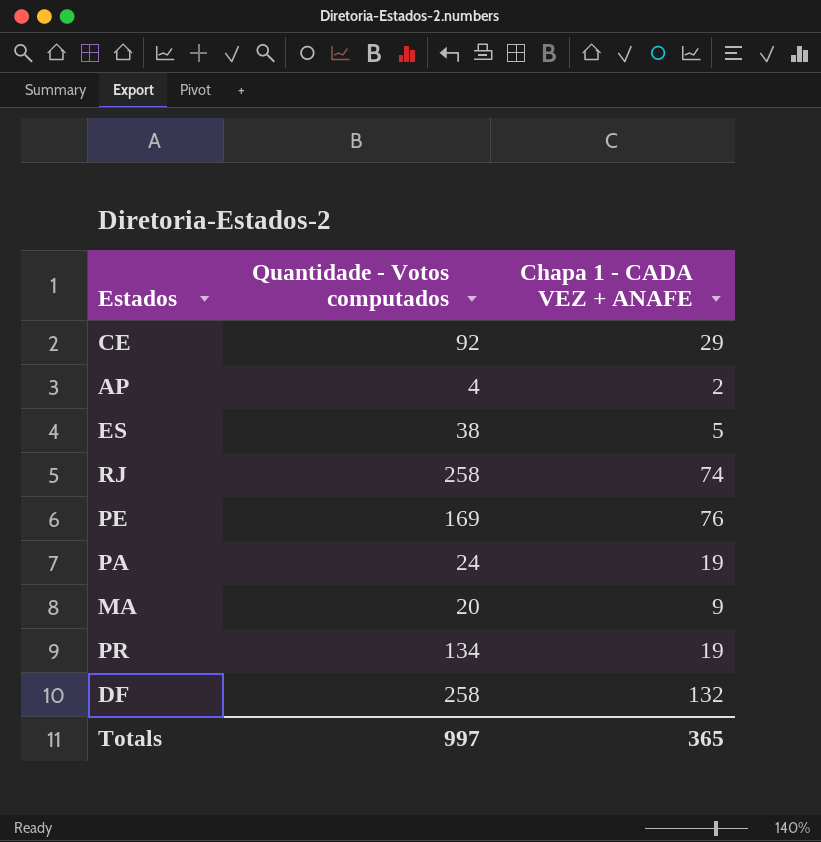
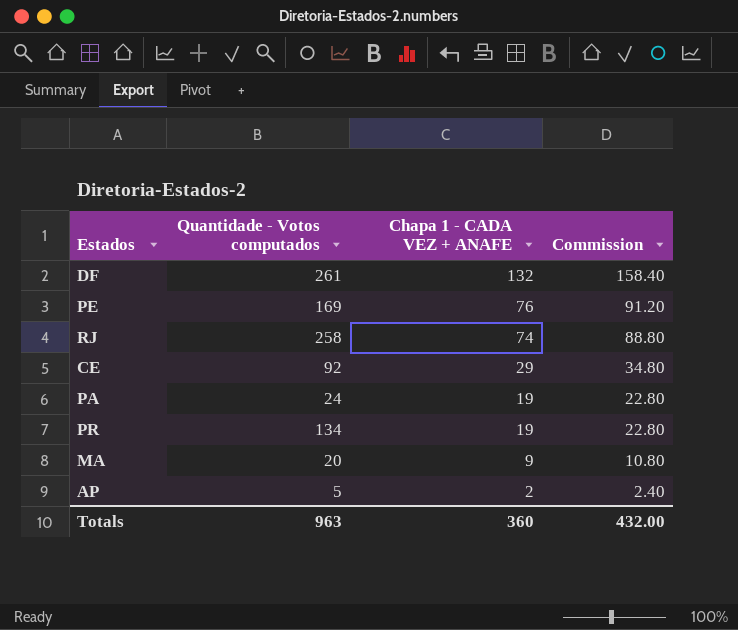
row order: none -> Chapa 1 - CADA VEZ + ANAFE descending
column Commission | formula: none -> [Chapa 1 - CADA VEZ + ANAFE] * 1.2
row ES: 38 | 5 -> none
DF | Quantidade - Votos computados: 258 -> 261
AP | Quantidade - Votos computados: 4 -> 5
Totals | Quantidade - Votos computados: 997 -> 963
Totals | Chapa 1 - CADA VEZ + ANAFE: 365 -> 360

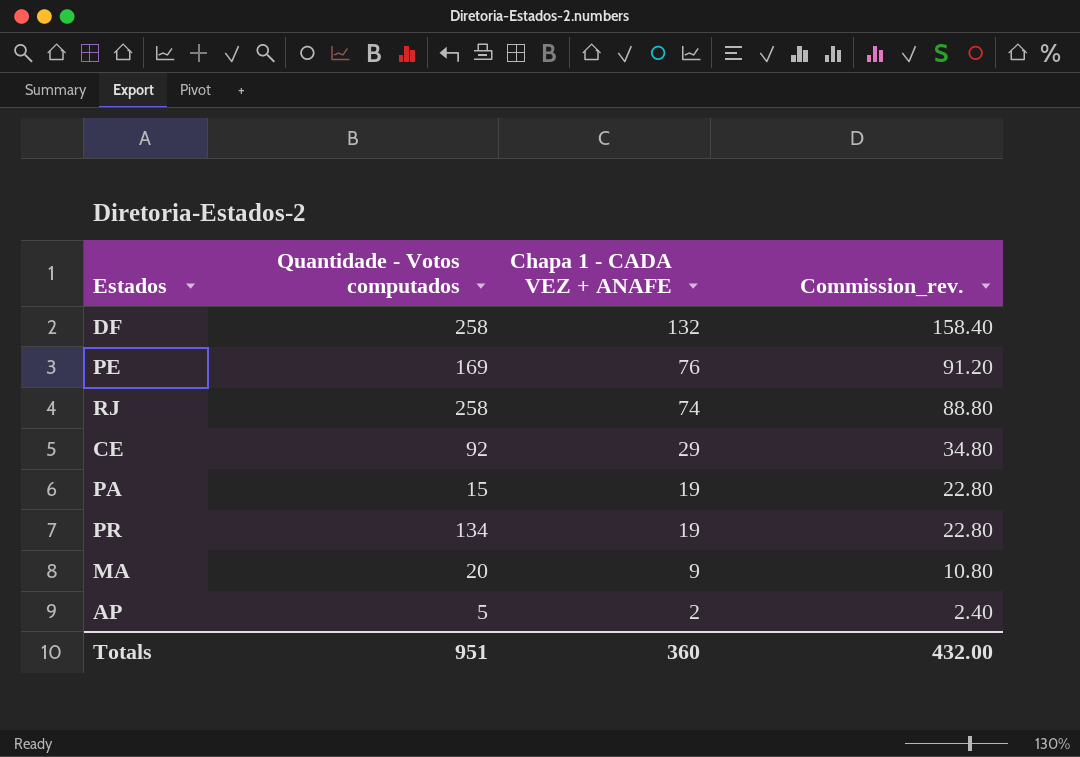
column name: Commission -> Commission_rev.
DF | Quantidade - Votos computados: 261 -> 258
PA | Quantidade - Votos computados: 24 -> 15
Totals | Quantidade - Votos computados: 963 -> 951

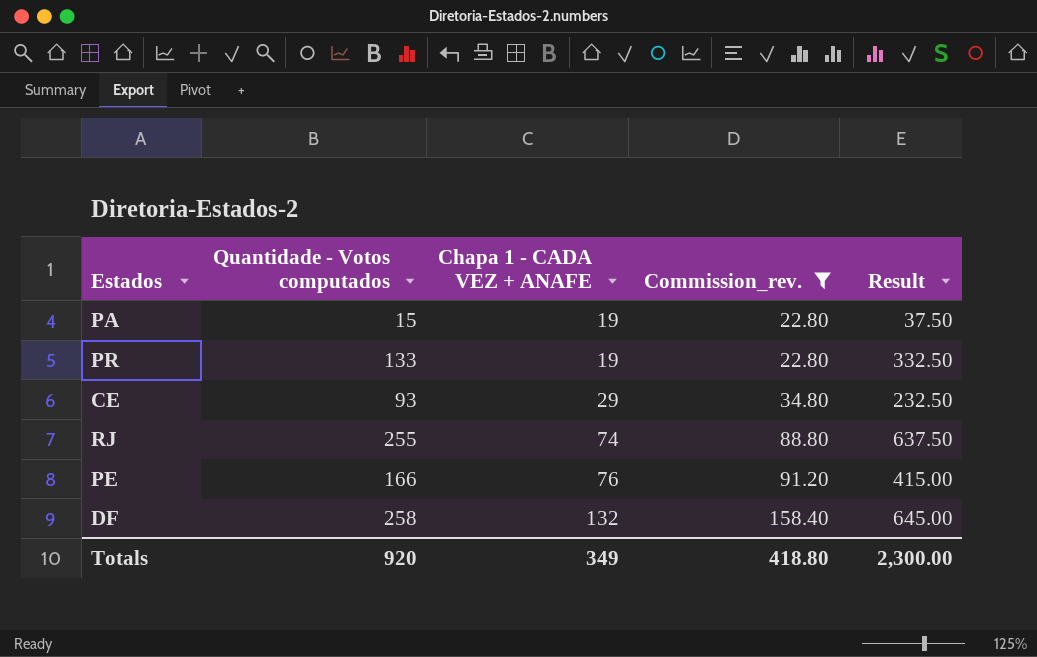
filter: none -> Commission_rev. >= 22.80
row order: Chapa 1 - CADA VEZ + ANAFE descending -> Chapa 1 - CADA VEZ + ANAFE ascending
column Result | formula: none -> [Quantidade - Votos computados] * 2.5
PR | Quantidade - Votos computados: 134 -> 133
CE | Quantidade - Votos computados: 92 -> 93
RJ | Quantidade - Votos computados: 258 -> 255
PE | Quantidade - Votos computados: 169 -> 166
Totals | Quantidade - Votos computados: 951 -> 920
Totals | Chapa 1 - CADA VEZ + ANAFE: 360 -> 349
Totals | Commission_rev.: 432.00 -> 418.80

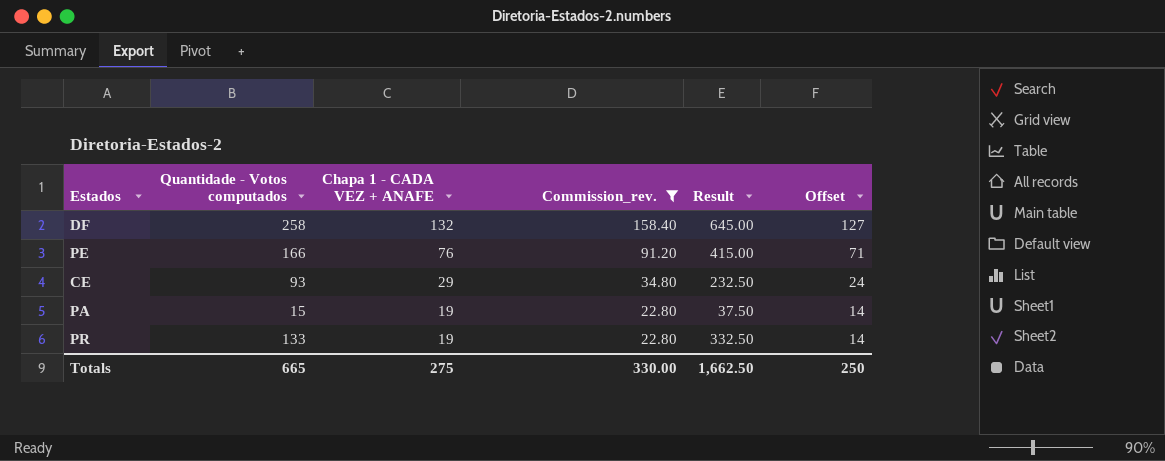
row order: Chapa 1 - CADA VEZ + ANAFE ascending -> Chapa 1 - CADA VEZ + ANAFE descending
column Offset | formula: none -> [Chapa 1 - CADA VEZ + ANAFE] - 5
row RJ: 255 | 74 | 88.80 | 637.50 -> none
Totals | Quantidade - Votos computados: 920 -> 665
Totals | Chapa 1 - CADA VEZ + ANAFE: 349 -> 275
Totals | Commission_rev.: 418.80 -> 330.00
Totals | Result: 2,300.00 -> 1,662.50

